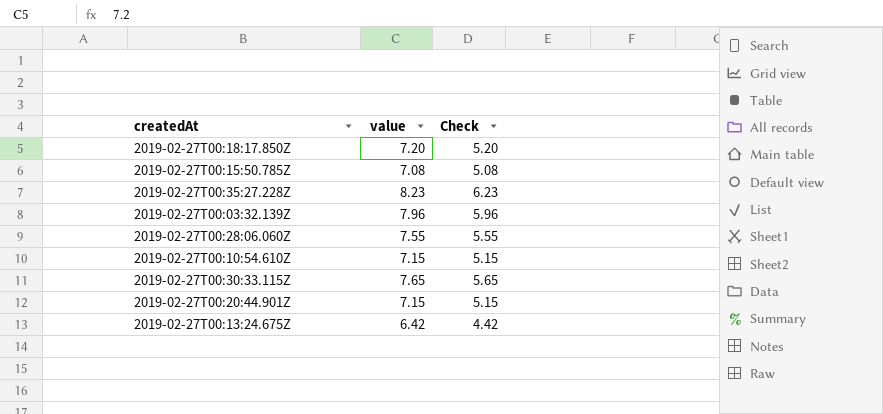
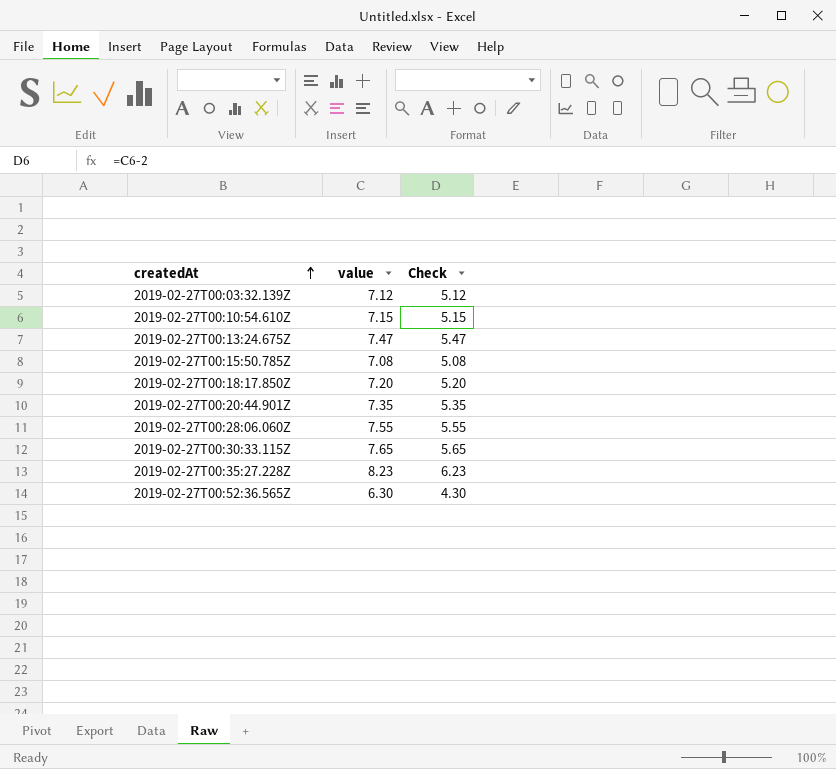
row order: none -> createdAt ascending
2019-02-27T00:03:32.139Z | value: 7.96 -> 7.12
2019-02-27T00:03:32.139Z | Check: 5.96 -> 5.12
2019-02-27T00:13:24.675Z | value: 6.42 -> 7.47
2019-02-27T00:13:24.675Z | Check: 4.42 -> 5.47
2019-02-27T00:20:44.901Z | value: 7.15 -> 7.35
2019-02-27T00:20:44.901Z | Check: 5.15 -> 5.35
row 2019-02-27T00:52:36.565Z: none -> 6.30 | 4.30

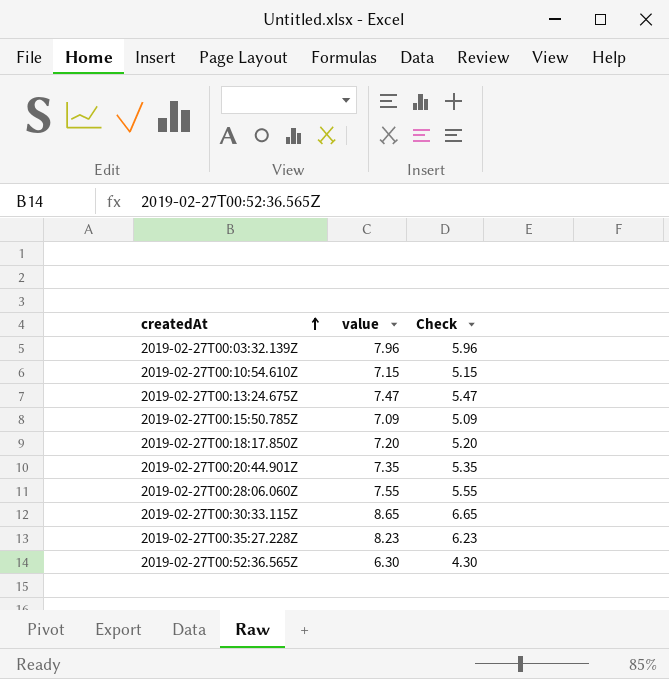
2019-02-27T00:03:32.139Z | value: 7.12 -> 7.96
2019-02-27T00:03:32.139Z | Check: 5.12 -> 5.96
2019-02-27T00:15:50.785Z | value: 7.08 -> 7.09
2019-02-27T00:15:50.785Z | Check: 5.08 -> 5.09
2019-02-27T00:30:33.115Z | value: 7.65 -> 8.65
2019-02-27T00:30:33.115Z | Check: 5.65 -> 6.65

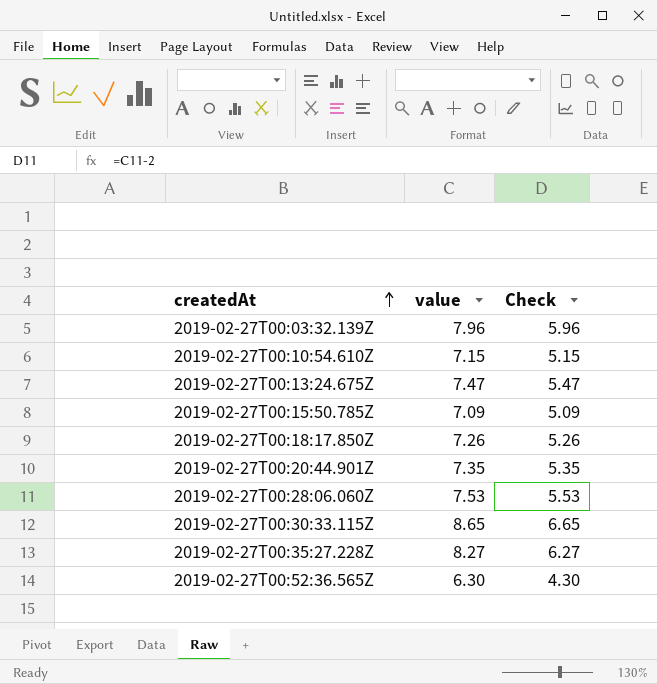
2019-02-27T00:18:17.850Z | value: 7.20 -> 7.26
2019-02-27T00:18:17.850Z | Check: 5.20 -> 5.26
2019-02-27T00:28:06.060Z | value: 7.55 -> 7.53
2019-02-27T00:28:06.060Z | Check: 5.55 -> 5.53
2019-02-27T00:35:27.228Z | value: 8.23 -> 8.27
2019-02-27T00:35:27.228Z | Check: 6.23 -> 6.27

